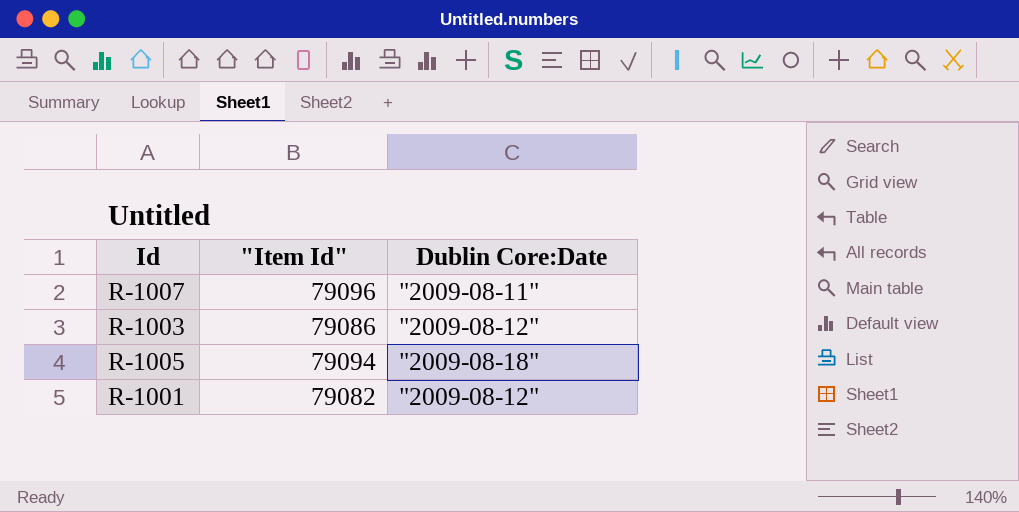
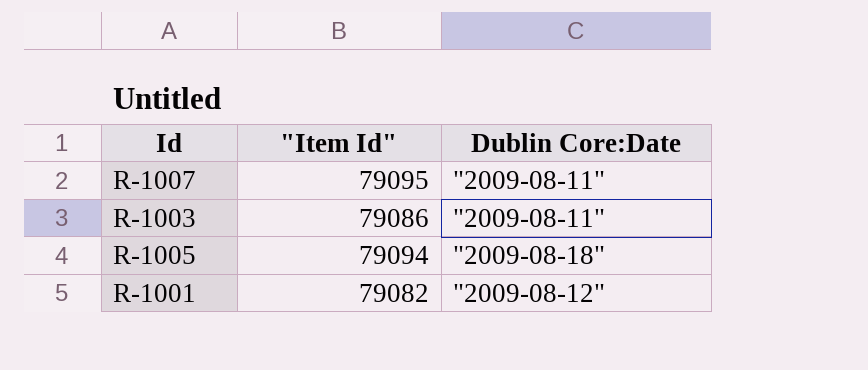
R-1007 | "Item Id": 79096 -> 79095
R-1003 | Dublin Core:Date: "2009-08-12" -> "2009-08-11"

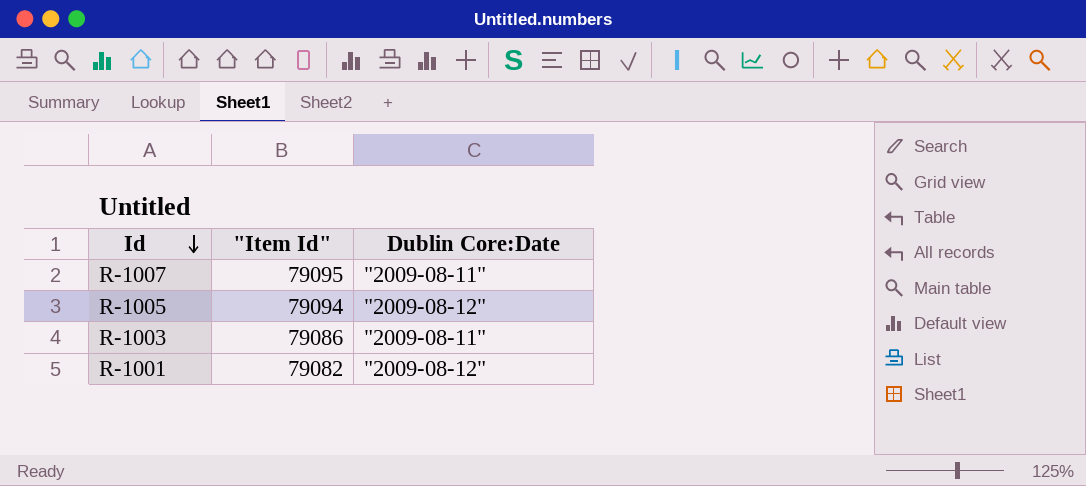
row order: none -> Id descending
R-1005 | Dublin Core:Date: "2009-08-18" -> "2009-08-12"

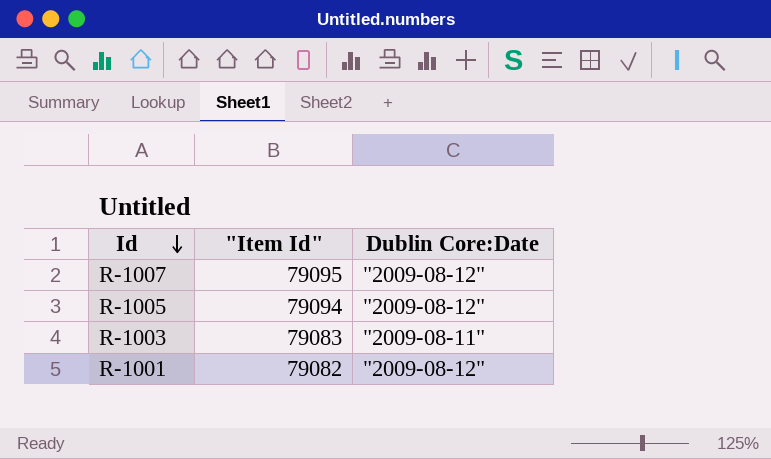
R-1007 | Dublin Core:Date: "2009-08-11" -> "2009-08-12"
R-1003 | "Item Id": 79086 -> 79083

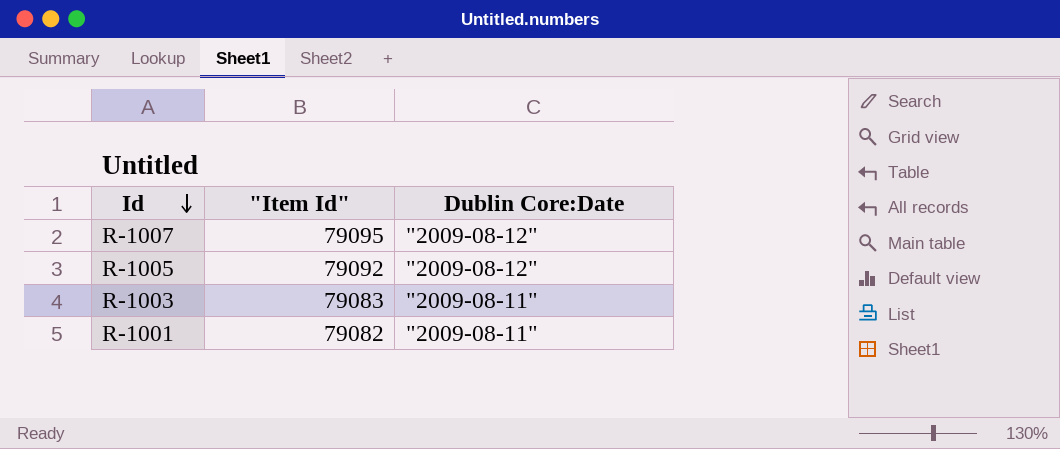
R-1005 | "Item Id": 79094 -> 79092
R-1001 | Dublin Core:Date: "2009-08-12" -> "2009-08-11"

